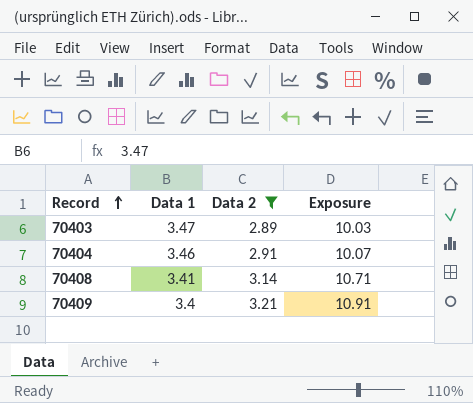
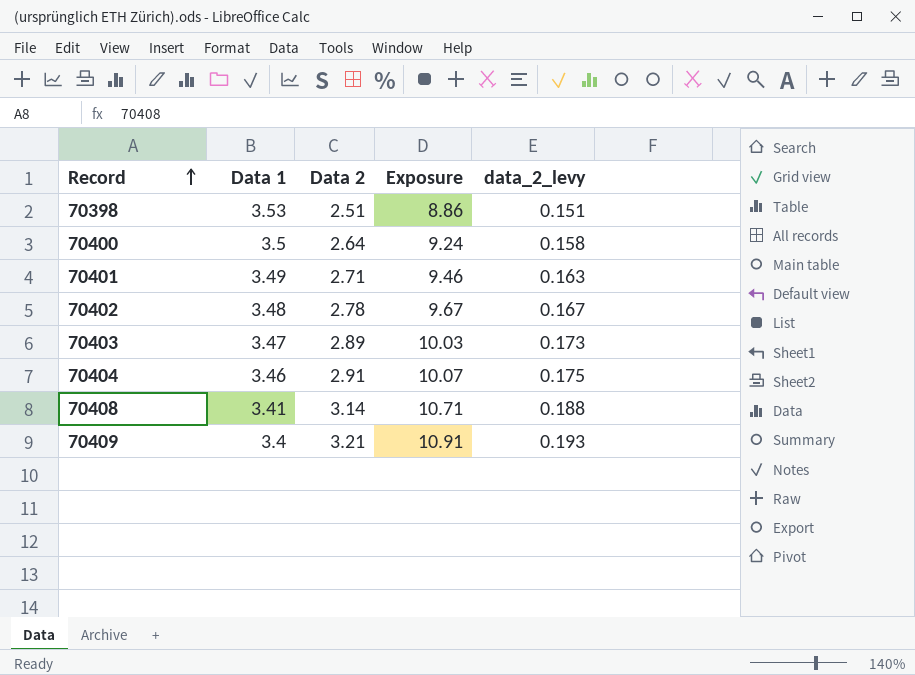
filter: Data 2 >= 2.89 -> none
column data_2_levy | formula: none -> [Data 2] * 0.06

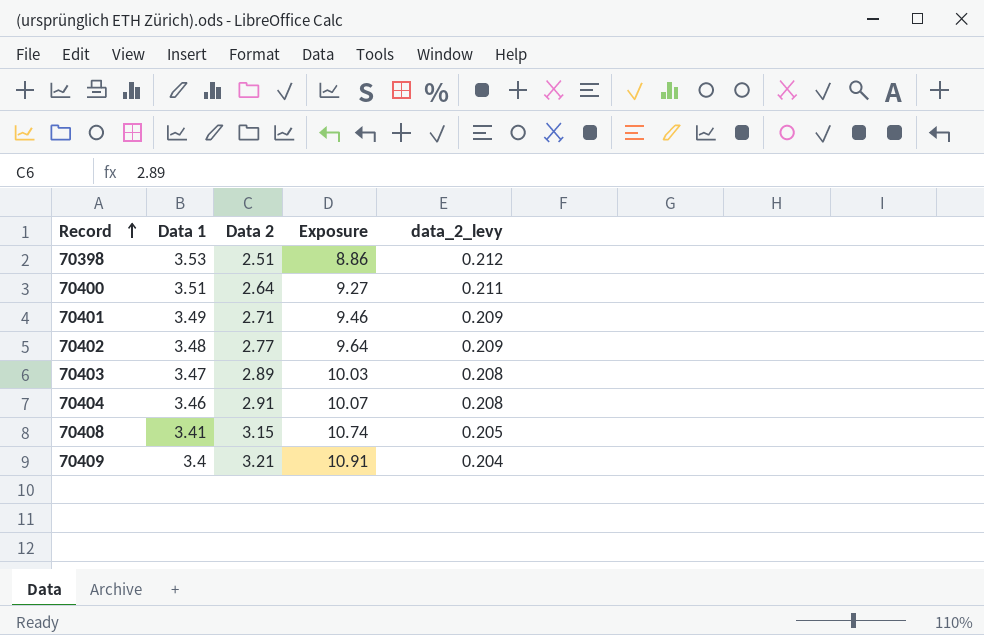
column data_2_levy | formula: [Data 2] * 0.06 -> [Data 1] * 0.06
70400 | Data 1: 3.5 -> 3.51
70400 | Exposure: 9.24 -> 9.27
70402 | Data 2: 2.78 -> 2.77
70402 | Exposure: 9.67 -> 9.64
70408 | Data 2: 3.14 -> 3.15
70408 | Exposure: 10.71 -> 10.74

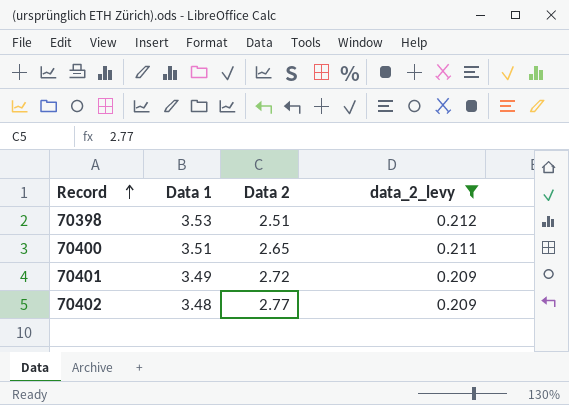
filter: none -> data_2_levy >= 0.209
column Exposure | formula: [Data 1] * [Data 2] -> none
70400 | Data 2: 2.64 -> 2.65
70401 | Data 2: 2.71 -> 2.72

